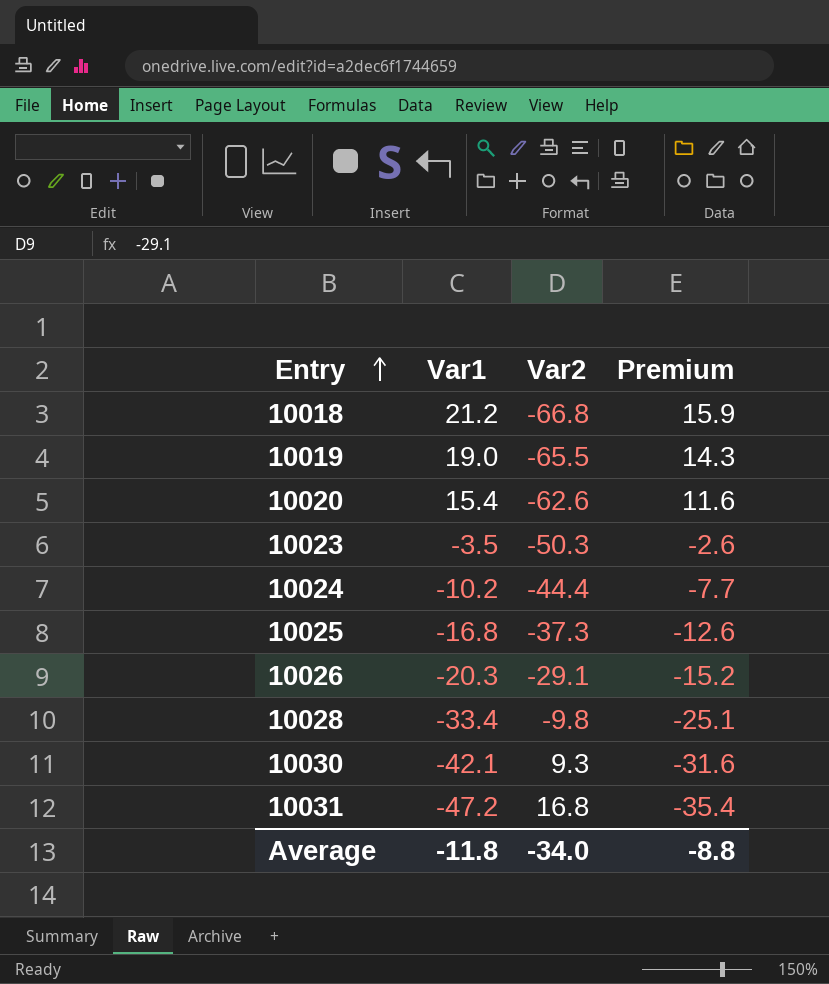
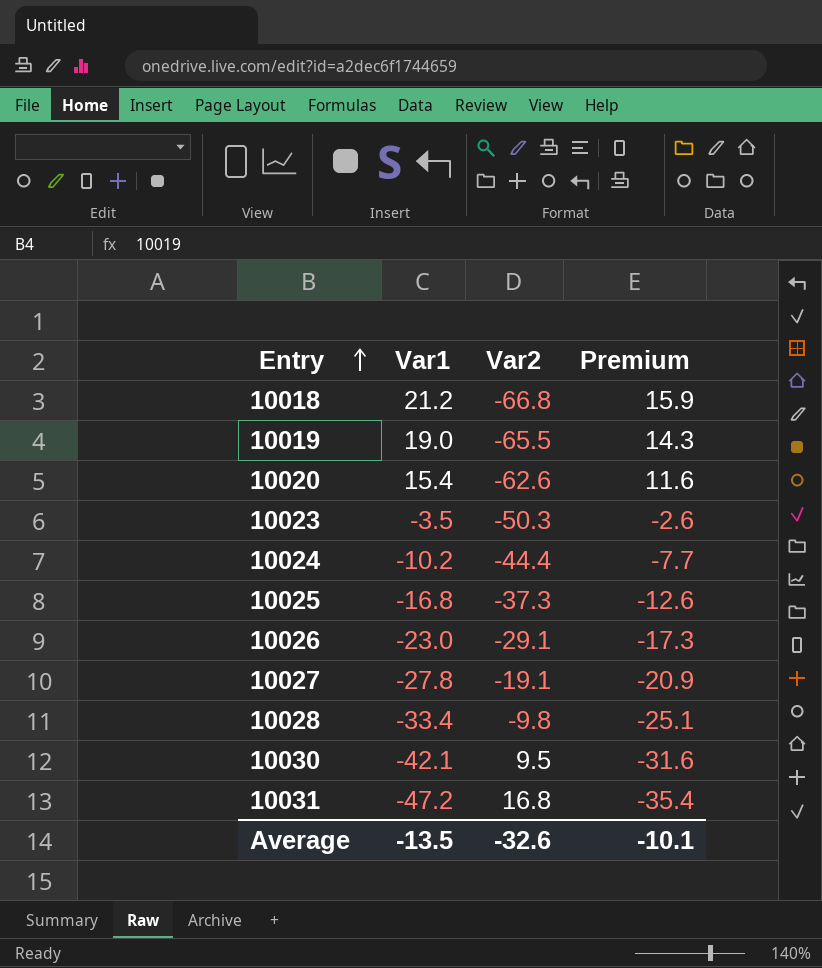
10026 | Var1: -20.3 -> -23.0
10026 | Premium: -15.2 -> -17.3
row 10027: none -> -27.8 | -19.1 | -20.9
10030 | Var2: 9.3 -> 9.5
Average | Var1: -11.8 -> -13.5
Average | Var2: -34.0 -> -32.6
Average | Premium: -8.8 -> -10.1

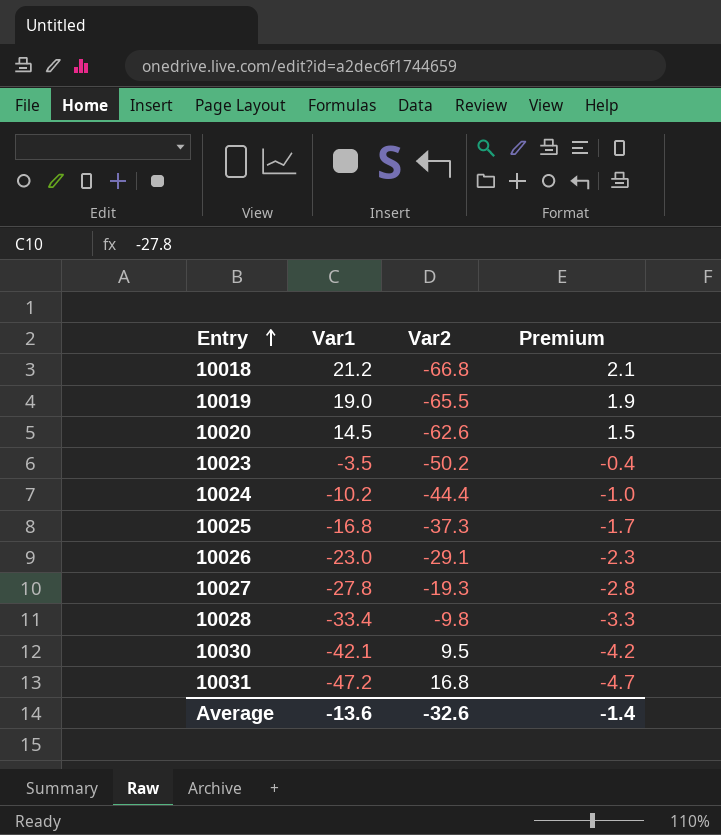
column Premium | formula: [Var1] * 0.75 -> [Var1] * 0.1
10020 | Var1: 15.4 -> 14.5
10023 | Var2: -50.3 -> -50.2
10027 | Var2: -19.1 -> -19.3
Average | Var1: -13.5 -> -13.6
Average | Premium: -10.1 -> -1.4

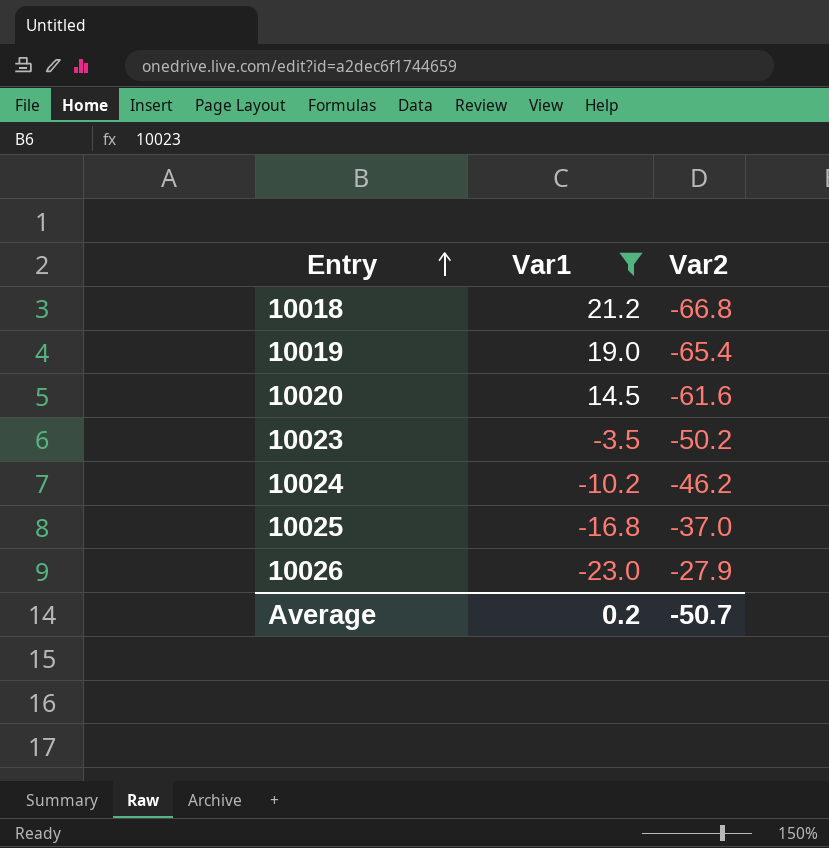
filter: none -> Var1 >= -23.0
column Premium | formula: [Var1] * 0.1 -> none
10019 | Var2: -65.5 -> -65.4
10020 | Var2: -62.6 -> -61.6
10024 | Var2: -44.4 -> -46.2
10025 | Var2: -37.3 -> -37.0
10026 | Var2: -29.1 -> -27.9
Average | Var1: -13.6 -> 0.2
Average | Var2: -32.6 -> -50.7

